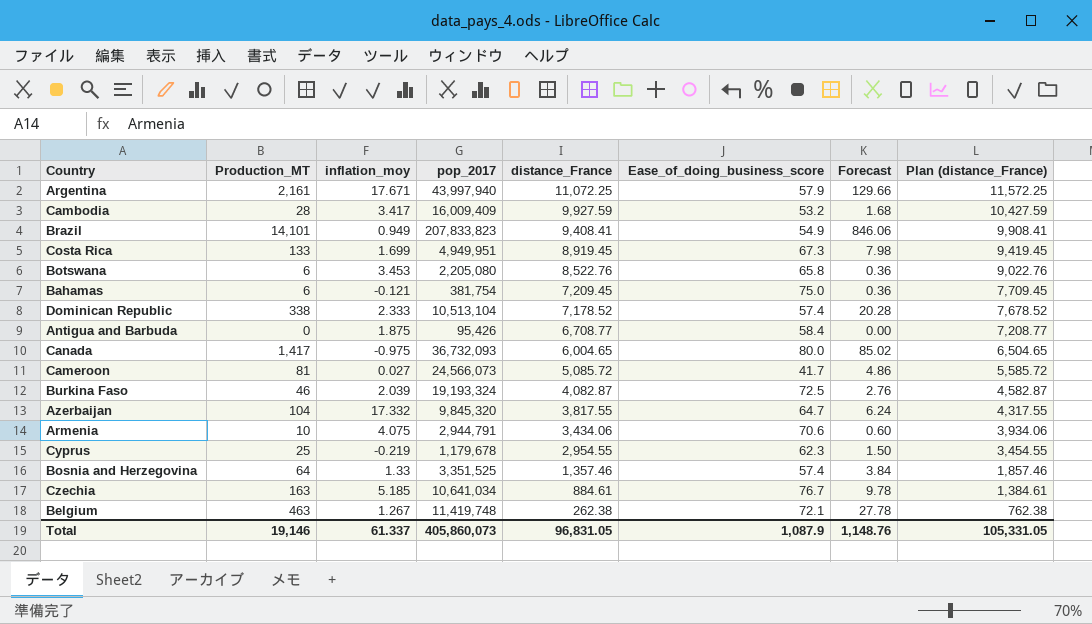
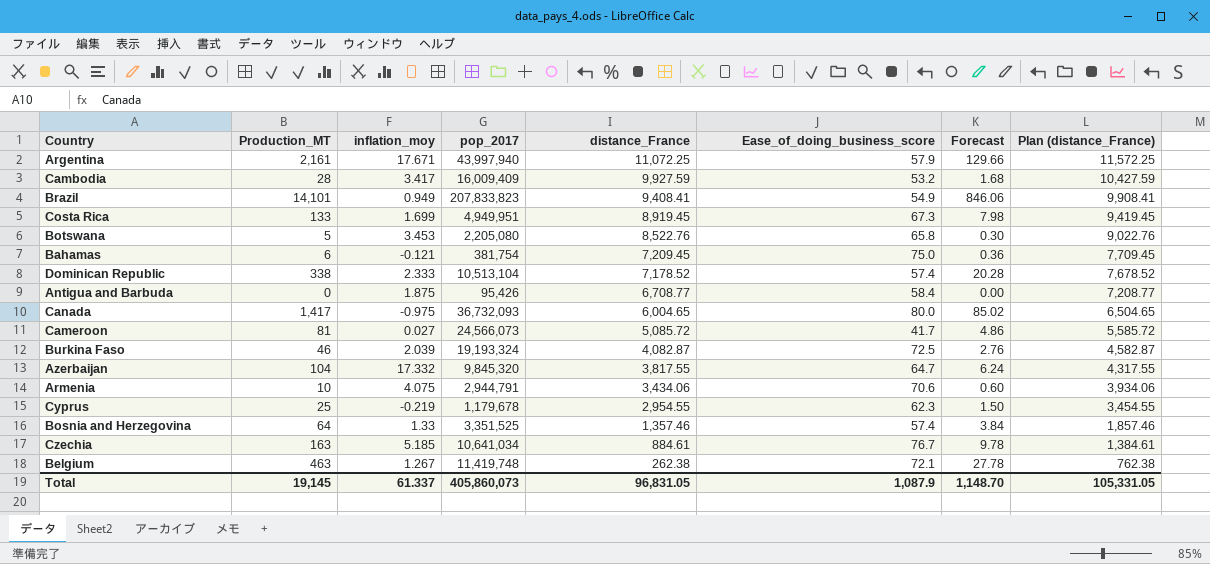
Botswana | Production_MT: 6 -> 5
Botswana | Forecast: 0.36 -> 0.30
Total | Production_MT: 19,146 -> 19,145
Total | Forecast: 1,148.76 -> 1,148.70

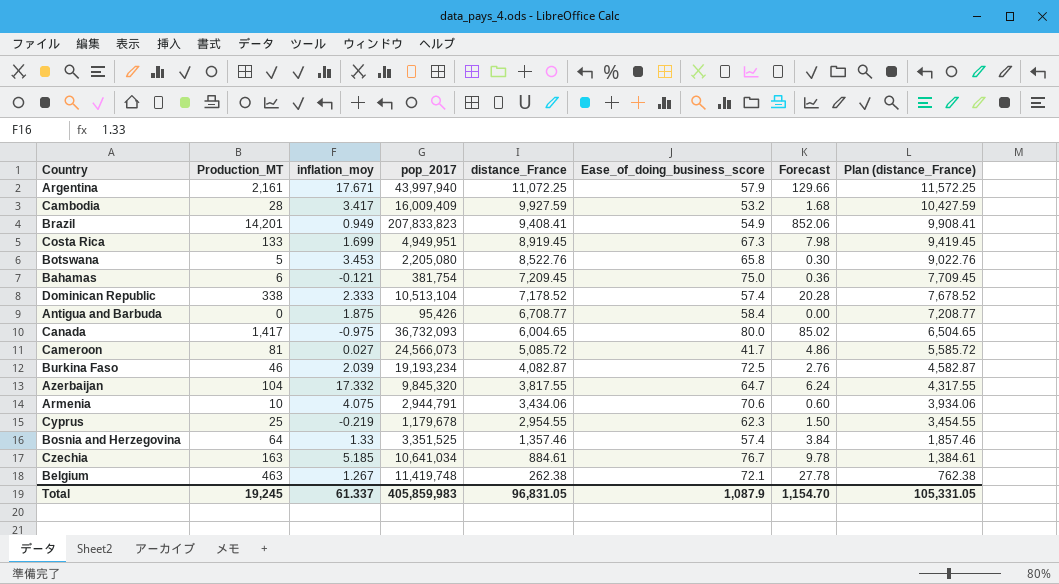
Brazil | Production_MT: 14,101 -> 14,201
Brazil | Forecast: 846.06 -> 852.06
Burkina Faso | pop_2017: 19,193,324 -> 19,193,234
Total | Production_MT: 19,145 -> 19,245
Total | pop_2017: 405,860,073 -> 405,859,983
Total | Forecast: 1,148.70 -> 1,154.70

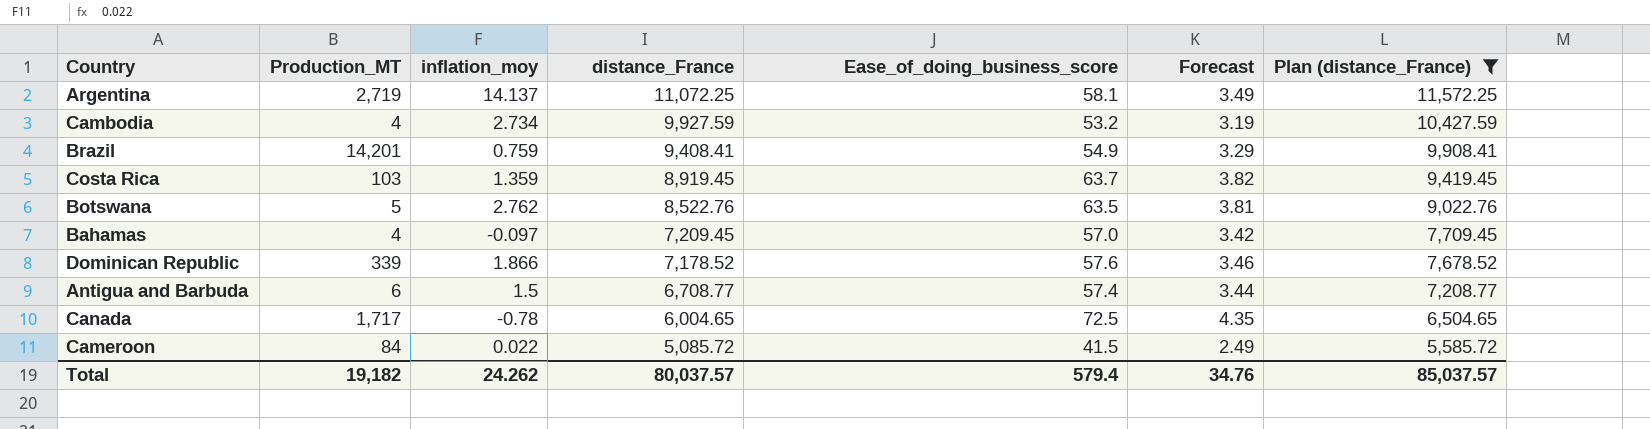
filter: none -> Plan (distance_France) >= 5,585.72
column pop_2017 | position: 4 -> none
column Forecast | formula: [Production_MT] * 0.06 -> [Ease_of_doing_business_score] * 0.06
Argentina | Production_MT: 2,161 -> 2,719
Argentina | inflation_moy: 17.671 -> 14.137
Argentina | Ease_of_doing_business_score: 57.9 -> 58.1
Cambodia | Production_MT: 28 -> 4
Cambodia | inflation_moy: 3.417 -> 2.734
Brazil | inflation_moy: 0.949 -> 0.759
Costa Rica | Production_MT: 133 -> 103
Costa Rica | inflation_moy: 1.699 -> 1.359
Costa Rica | Ease_of_doing_business_score: 67.3 -> 63.7
Botswana | inflation_moy: 3.453 -> 2.762
Botswana | Ease_of_doing_business_score: 65.8 -> 63.5
Bahamas | Production_MT: 6 -> 4
Bahamas | inflation_moy: -0.121 -> -0.097
Bahamas | Ease_of_doing_business_score: 75.0 -> 57.0
Dominican Republic | Production_MT: 338 -> 339
Dominican Republic | inflation_moy: 2.333 -> 1.866
Dominican Republic | Ease_of_doing_business_score: 57.4 -> 57.6
Antigua and Barbuda | Production_MT: 0 -> 6
Antigua and Barbuda | inflation_moy: 1.875 -> 1.5
Antigua and Barbuda | Ease_of_doing_business_score: 58.4 -> 57.4
Canada | Production_MT: 1,417 -> 1,717
Canada | inflation_moy: -0.975 -> -0.78
Canada | Ease_of_doing_business_score: 80.0 -> 72.5
Cameroon | Production_MT: 81 -> 84
Cameroon | inflation_moy: 0.027 -> 0.022
Cameroon | Ease_of_doing_business_score: 41.7 -> 41.5
Total | Production_MT: 19,245 -> 19,182
Total | inflation_moy: 61.337 -> 24.262
Total | distance_France: 96,831.05 -> 80,037.57
Total | Ease_of_doing_business_score: 1,087.9 -> 579.4
Total | Forecast: 1,154.70 -> 34.76
Total | Plan (distance_France): 105,331.05 -> 85,037.57

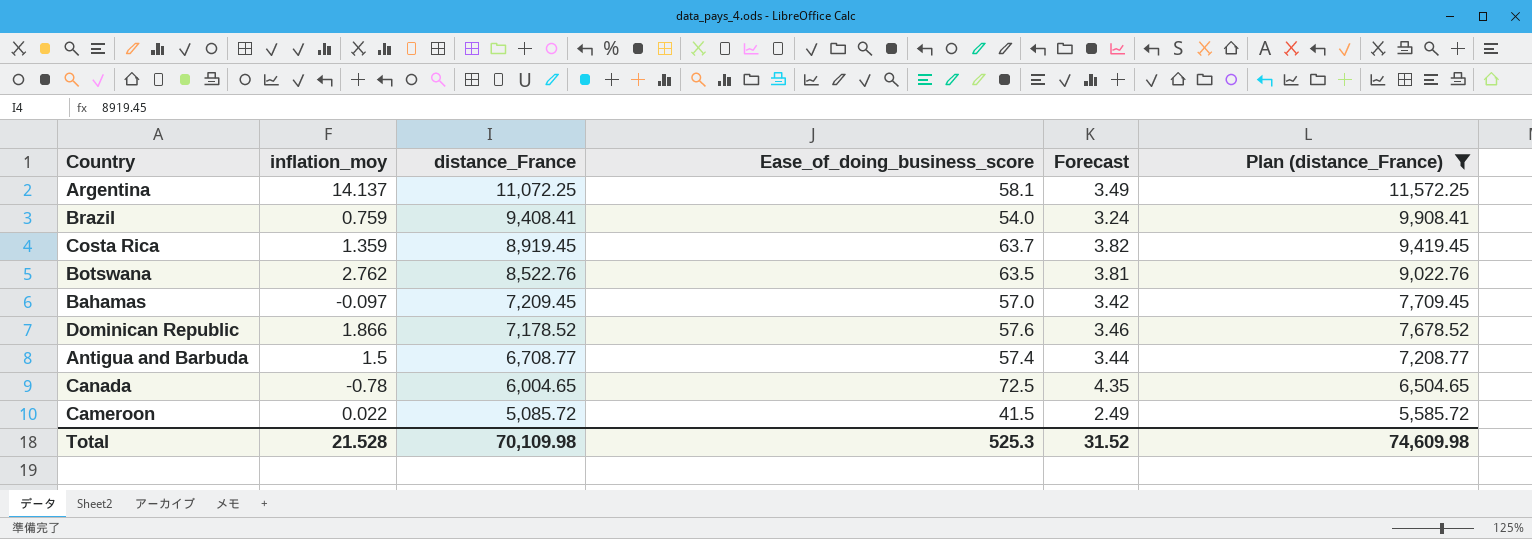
column Production_MT | position: 2 -> none
row Cambodia: 4 | 2.734 | 9,927.59 | 53.2 | 3.19 | 10,427.59 -> none
Brazil | Ease_of_doing_business_score: 54.9 -> 54.0
Brazil | Forecast: 3.29 -> 3.24
Total | inflation_moy: 24.262 -> 21.528
Total | distance_France: 80,037.57 -> 70,109.98
Total | Ease_of_doing_business_score: 579.4 -> 525.3
Total | Forecast: 34.76 -> 31.52
Total | Plan (distance_France): 85,037.57 -> 74,609.98

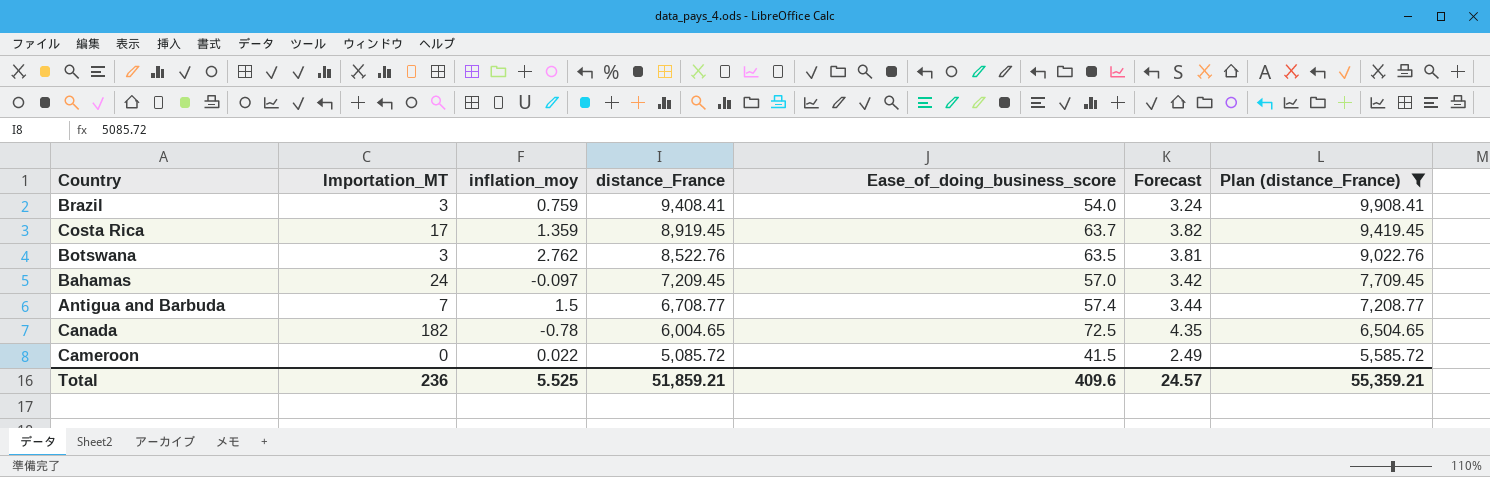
column Importation_MT | position: none -> 2
row Argentina: 14.137 | 11,072.25 | 58.1 | 3.49 | 11,572.25 -> none
row Dominican Republic: 1.866 | 7,178.52 | 57.6 | 3.46 | 7,678.52 -> none
Total | inflation_moy: 21.528 -> 5.525
Total | distance_France: 70,109.98 -> 51,859.21
Total | Ease_of_doing_business_score: 525.3 -> 409.6
Total | Forecast: 31.52 -> 24.57
Total | Plan (distance_France): 74,609.98 -> 55,359.21

